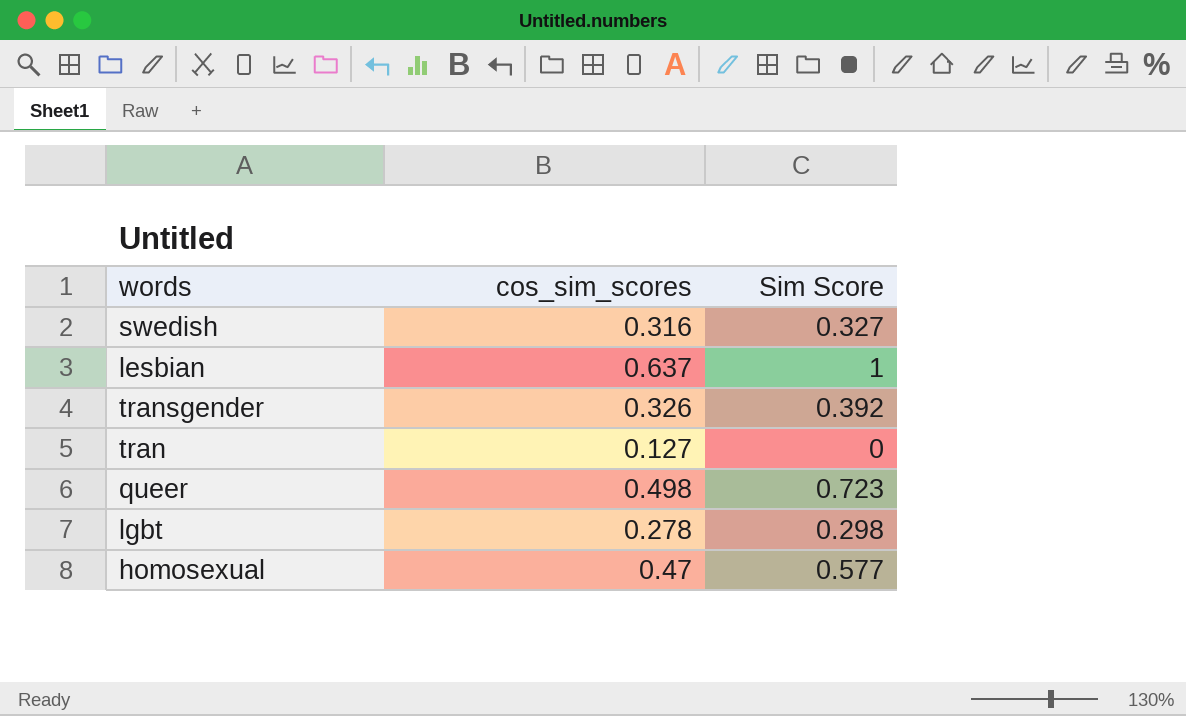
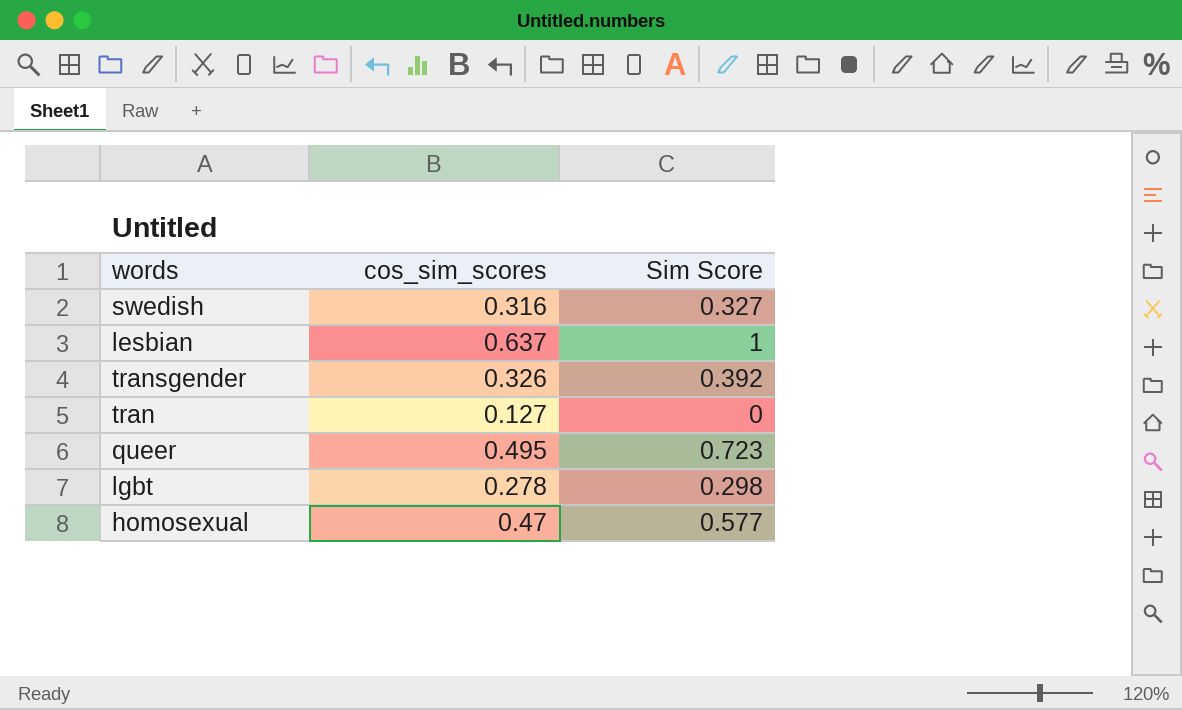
queer | cos_sim_scores: 0.498 -> 0.495

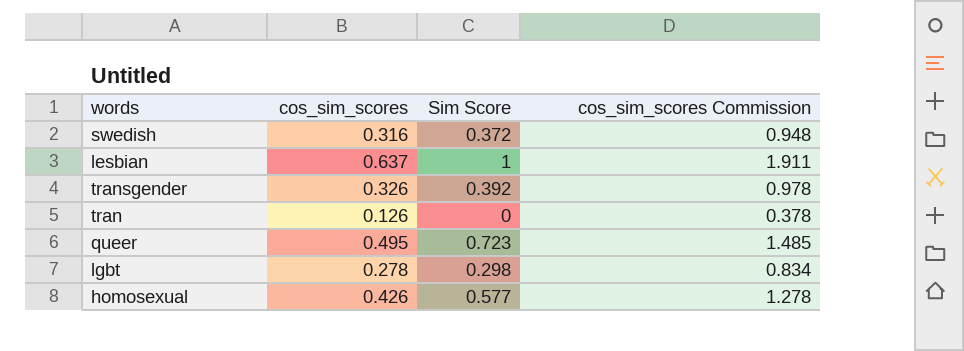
column cos_sim_scores Commission | formula: none -> [cos_sim_scores] * 3
swedish | Sim Score: 0.327 -> 0.372
tran | cos_sim_scores: 0.127 -> 0.126
homosexual | cos_sim_scores: 0.47 -> 0.426

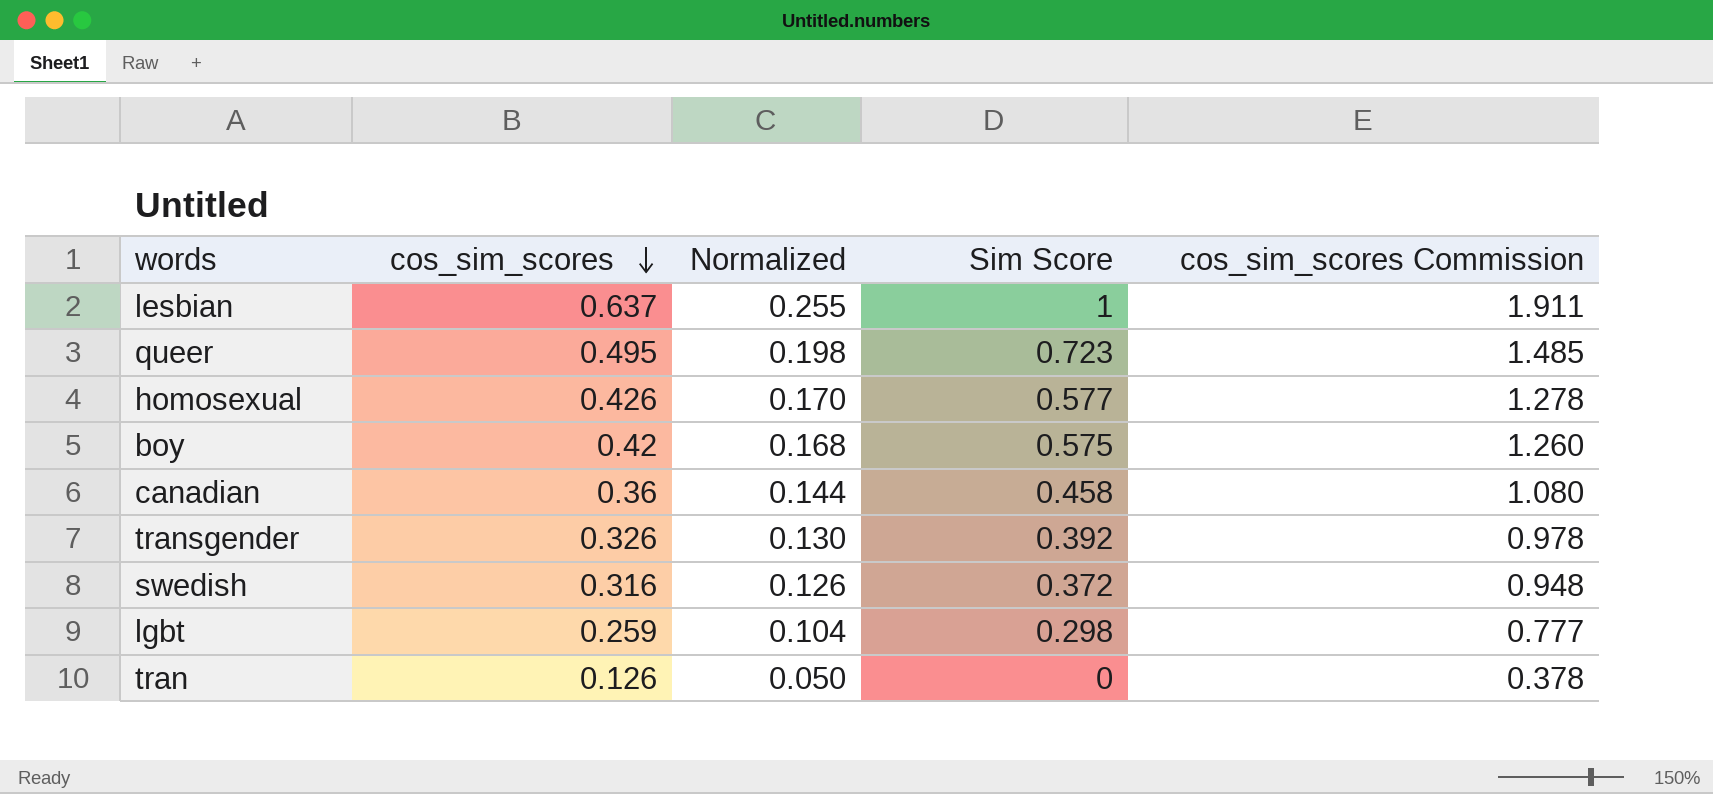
row order: none -> cos_sim_scores descending
column Normalized | formula: none -> [cos_sim_scores] * 0.4
row boy: none -> 0.42 | 0.168 | 0.575 | 1.260
row canadian: none -> 0.36 | 0.144 | 0.458 | 1.080
lgbt | cos_sim_scores: 0.278 -> 0.259
lgbt | cos_sim_scores Commission: 0.834 -> 0.777

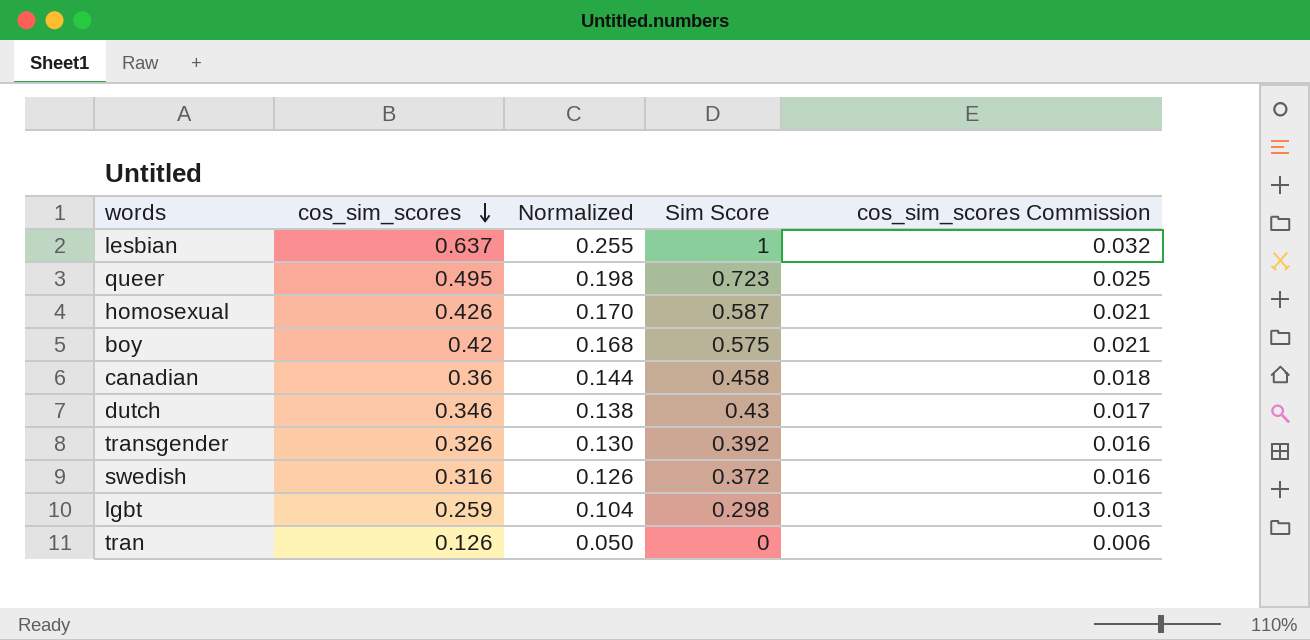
column cos_sim_scores Commission | formula: [cos_sim_scores] * 3 -> [cos_sim_scores] * 0.05
homosexual | Sim Score: 0.577 -> 0.587
row dutch: none -> 0.346 | 0.138 | 0.43 | 0.017

